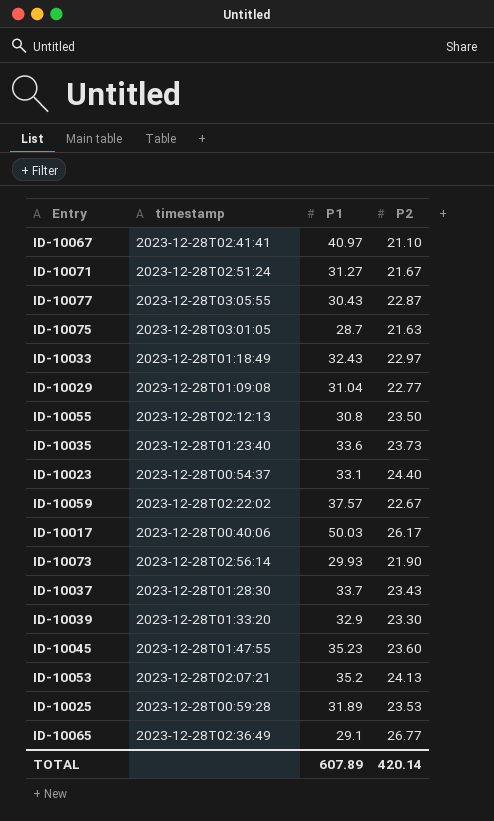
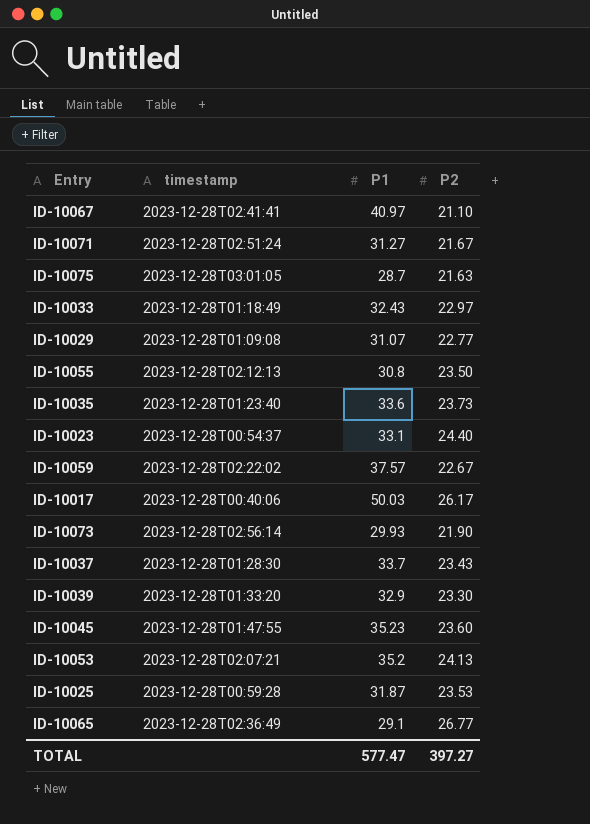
row ID-10077: 2023-12-28T03:05:55 | 30.43 | 22.87 -> none
ID-10029 | P1: 31.04 -> 31.07
ID-10025 | P1: 31.89 -> 31.87
TOTAL | P1: 607.89 -> 577.47
TOTAL | P2: 420.14 -> 397.27

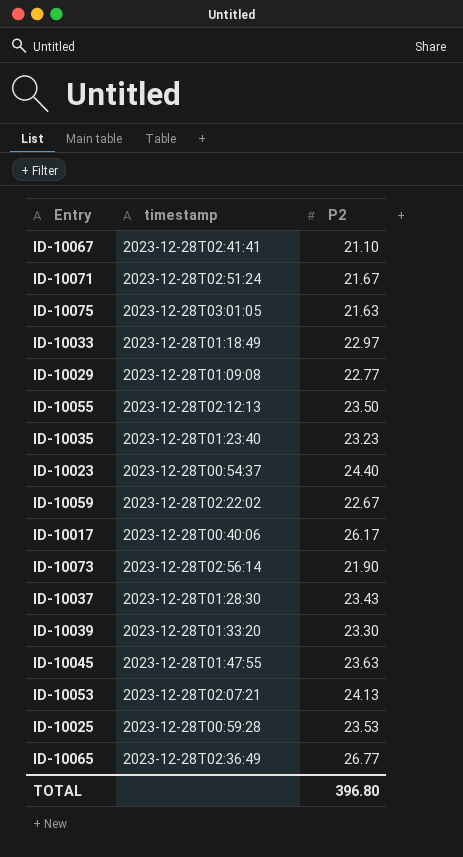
column P1 | position: 3 -> none
ID-10035 | P2: 23.73 -> 23.23
ID-10045 | P2: 23.60 -> 23.63
TOTAL | P2: 397.27 -> 396.80

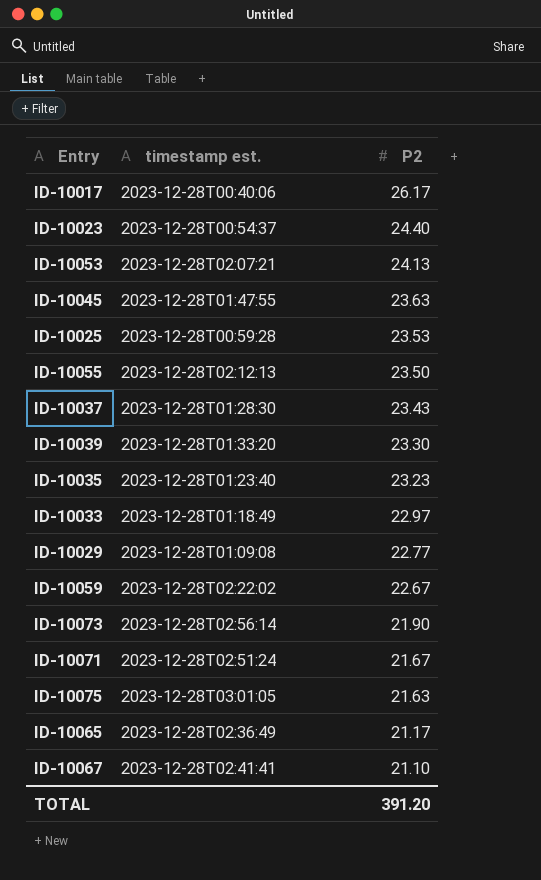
row order: none -> P2 descending
column name: timestamp -> timestamp est.
ID-10065 | P2: 26.77 -> 21.17
TOTAL | P2: 396.80 -> 391.20

